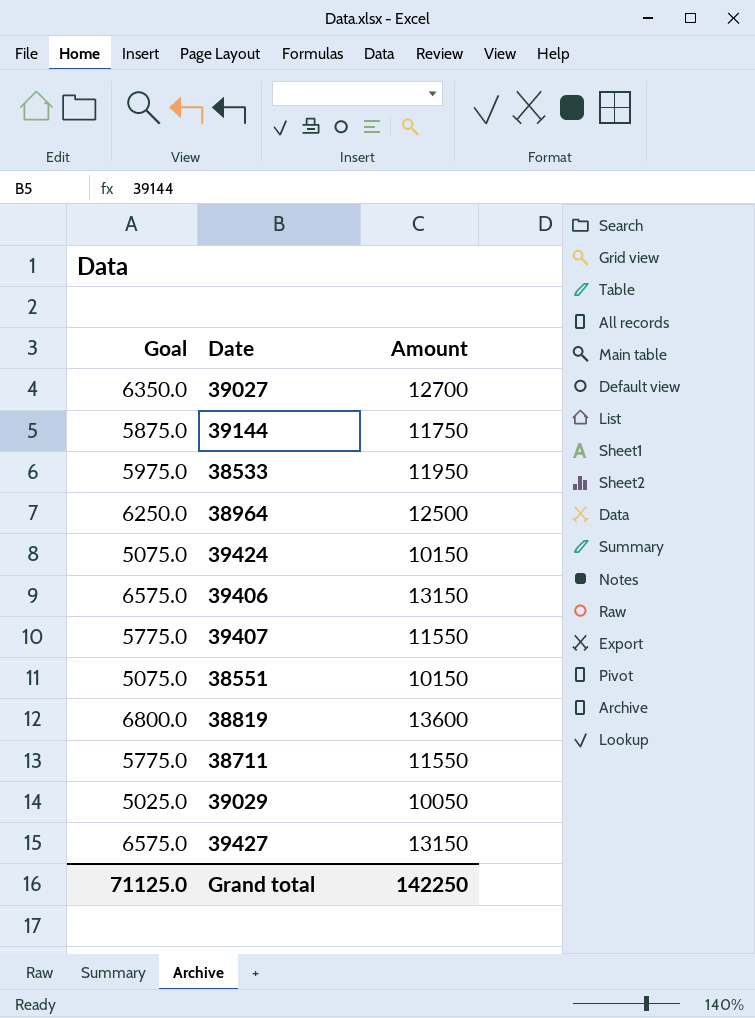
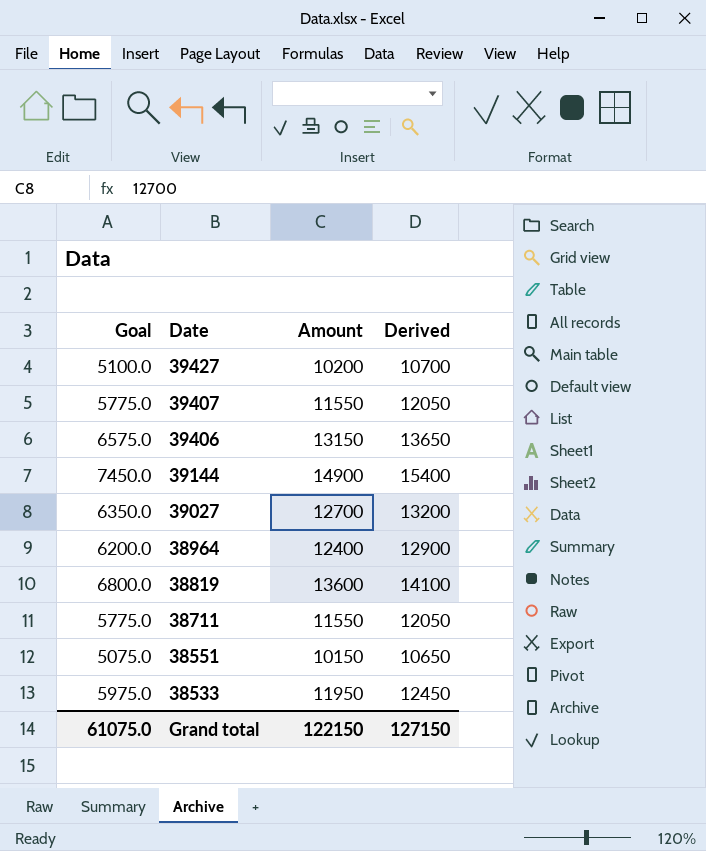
row order: none -> Date descending
column Derived | formula: none -> [Amount] + 500
row 39424: 5075.0 | 10150 -> none
row 39029: 5025.0 | 10050 -> none
39427 | Goal: 6575.0 -> 5100.0
39427 | Amount: 13150 -> 10200
39144 | Goal: 5875.0 -> 7450.0
39144 | Amount: 11750 -> 14900
38964 | Goal: 6250.0 -> 6200.0
38964 | Amount: 12500 -> 12400
Grand total | Goal: 71125.0 -> 61075.0
Grand total | Amount: 142250 -> 122150

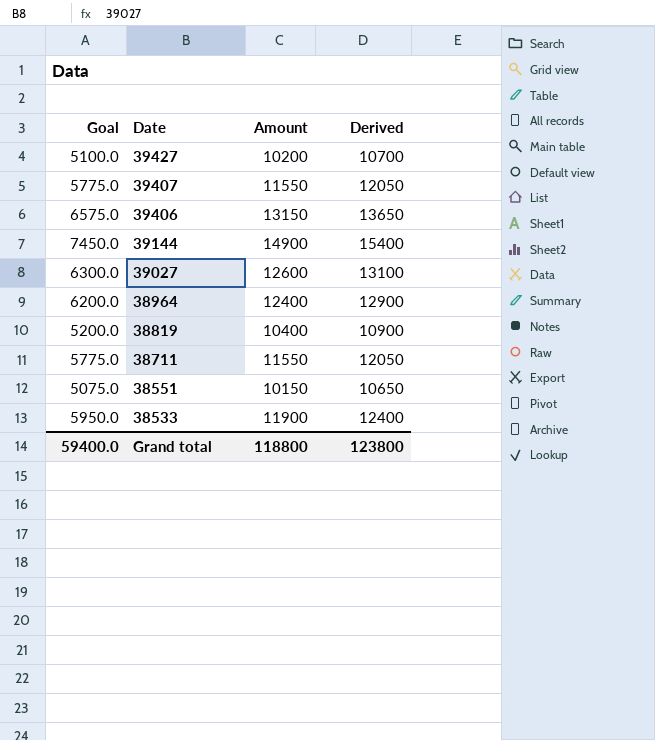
39027 | Goal: 6350.0 -> 6300.0
39027 | Amount: 12700 -> 12600
39027 | Derived: 13200 -> 13100
38819 | Goal: 6800.0 -> 5200.0
38819 | Amount: 13600 -> 10400
38819 | Derived: 14100 -> 10900
38533 | Goal: 5975.0 -> 5950.0
38533 | Amount: 11950 -> 11900
38533 | Derived: 12450 -> 12400
Grand total | Goal: 61075.0 -> 59400.0
Grand total | Amount: 122150 -> 118800
Grand total | Derived: 127150 -> 123800

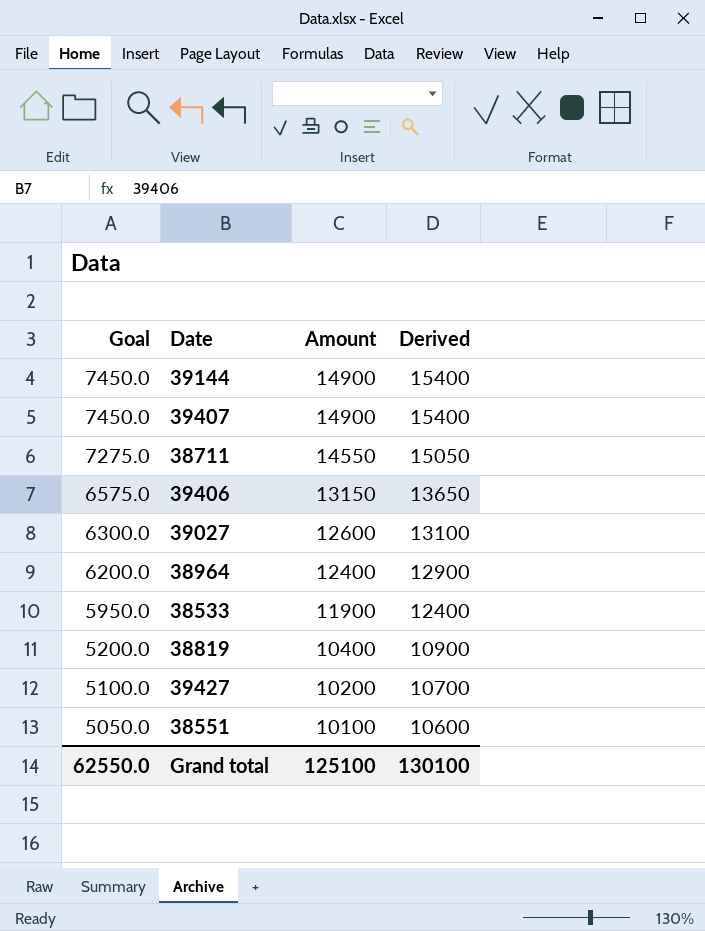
row order: Date descending -> Goal descending
39407 | Goal: 5775.0 -> 7450.0
39407 | Amount: 11550 -> 14900
39407 | Derived: 12050 -> 15400
38711 | Goal: 5775.0 -> 7275.0
38711 | Amount: 11550 -> 14550
38711 | Derived: 12050 -> 15050
38551 | Goal: 5075.0 -> 5050.0
38551 | Amount: 10150 -> 10100
38551 | Derived: 10650 -> 10600
Grand total | Goal: 59400.0 -> 62550.0
Grand total | Amount: 118800 -> 125100
Grand total | Derived: 123800 -> 130100

